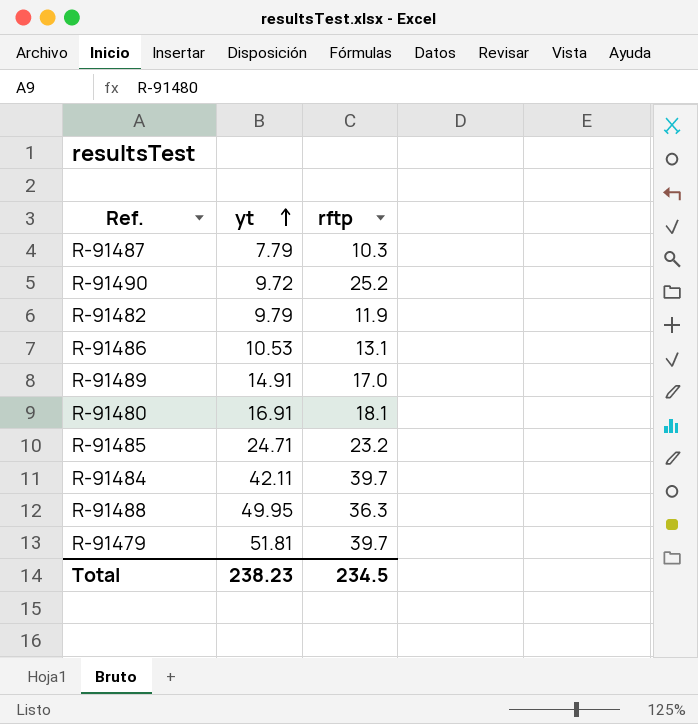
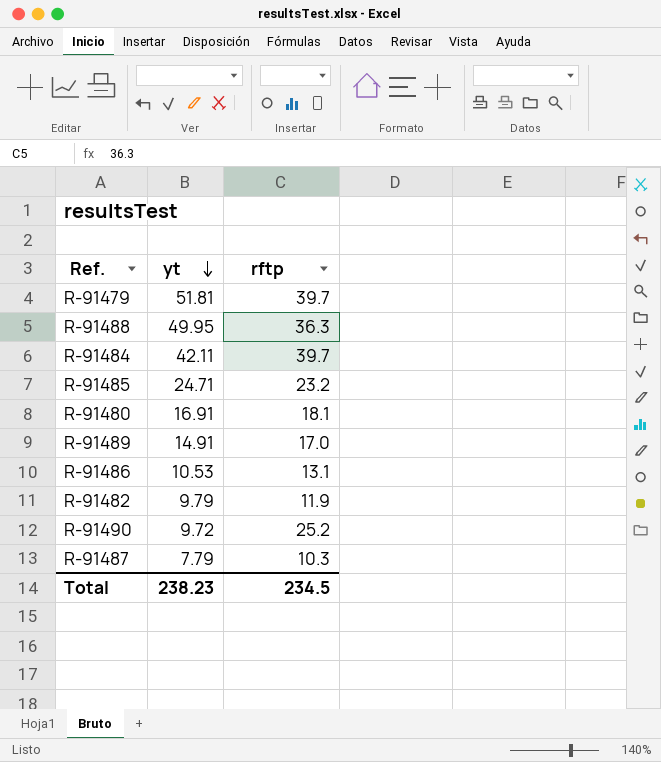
row order: yt ascending -> yt descending

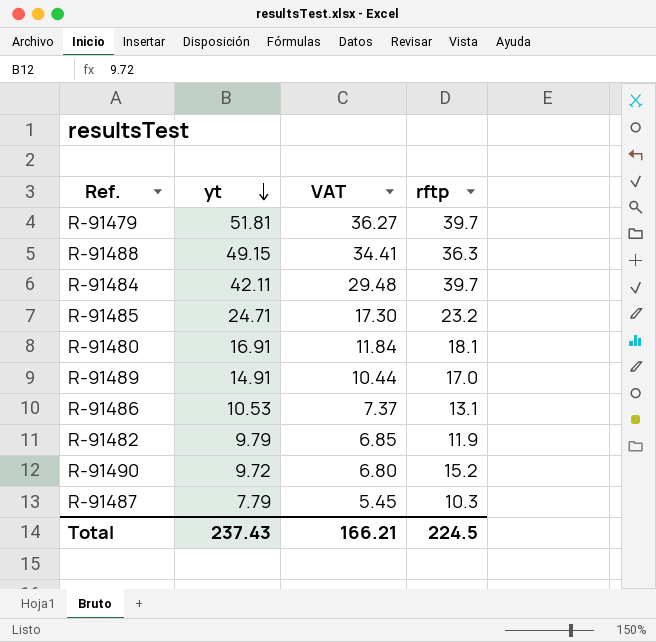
column VAT | formula: none -> [yt] * 0.7
R-91488 | yt: 49.95 -> 49.15
R-91490 | rftp: 25.2 -> 15.2
Total | yt: 238.23 -> 237.43
Total | rftp: 234.5 -> 224.5

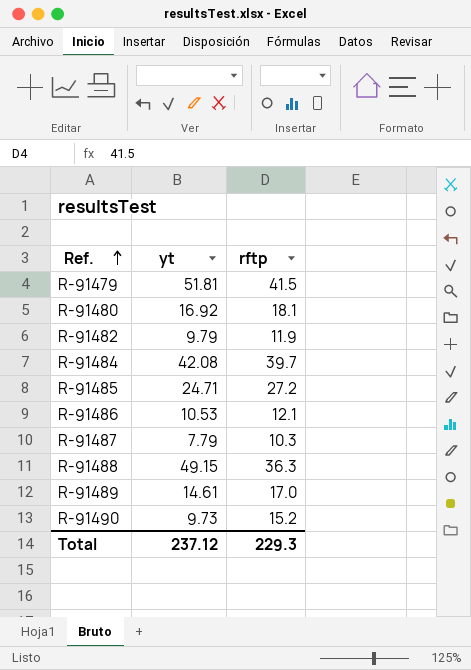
row order: yt descending -> Ref. ascending
column VAT | formula: [yt] * 0.7 -> none
R-91479 | rftp: 39.7 -> 41.5
R-91480 | yt: 16.91 -> 16.92
R-91484 | yt: 42.11 -> 42.08
R-91485 | rftp: 23.2 -> 27.2
R-91486 | rftp: 13.1 -> 12.1
R-91489 | yt: 14.91 -> 14.61
R-91490 | yt: 9.72 -> 9.73
Total | yt: 237.43 -> 237.12
Total | rftp: 224.5 -> 229.3

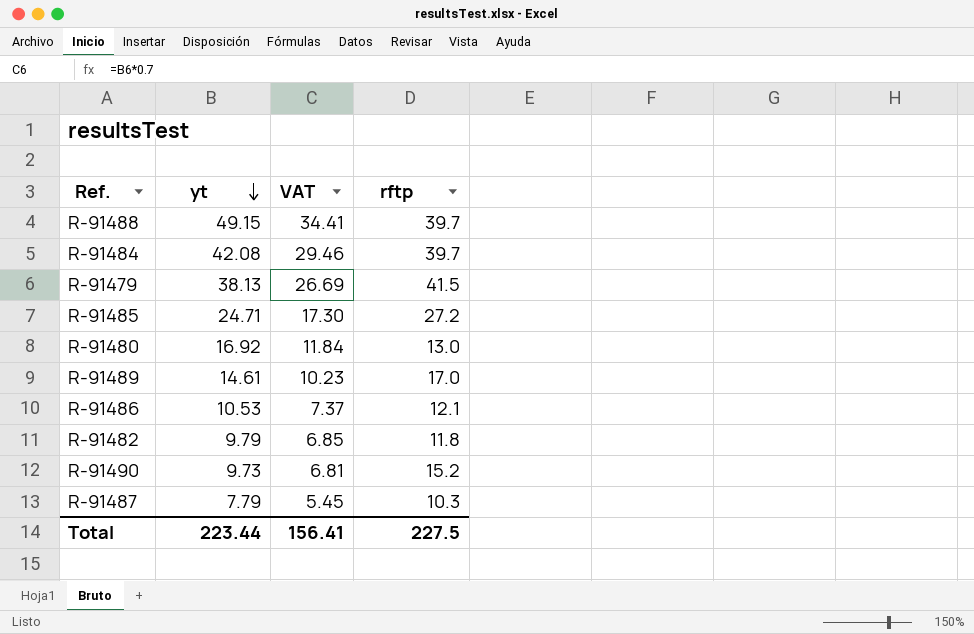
row order: Ref. ascending -> yt descending
column VAT | formula: none -> [yt] * 0.7
R-91488 | rftp: 36.3 -> 39.7
R-91479 | yt: 51.81 -> 38.13
R-91480 | rftp: 18.1 -> 13.0
R-91482 | rftp: 11.9 -> 11.8
Total | yt: 237.12 -> 223.44
Total | rftp: 229.3 -> 227.5

